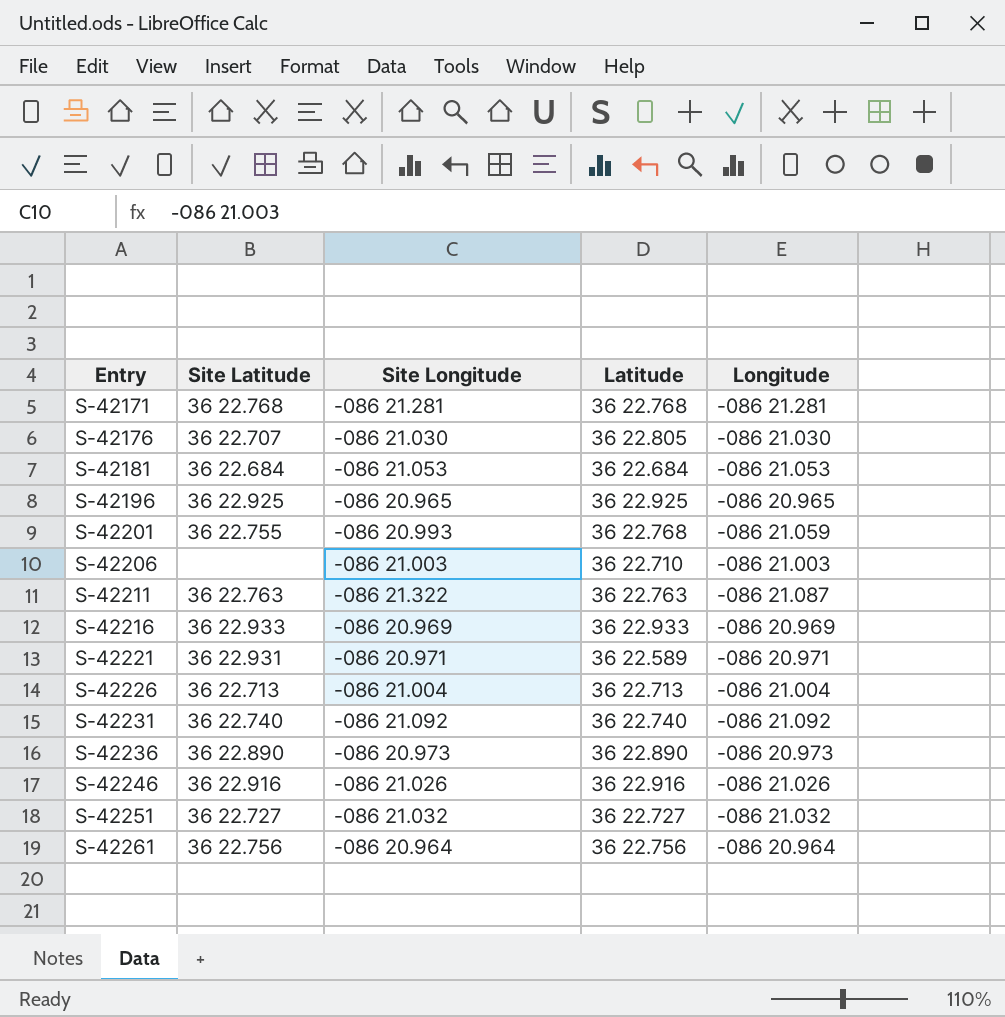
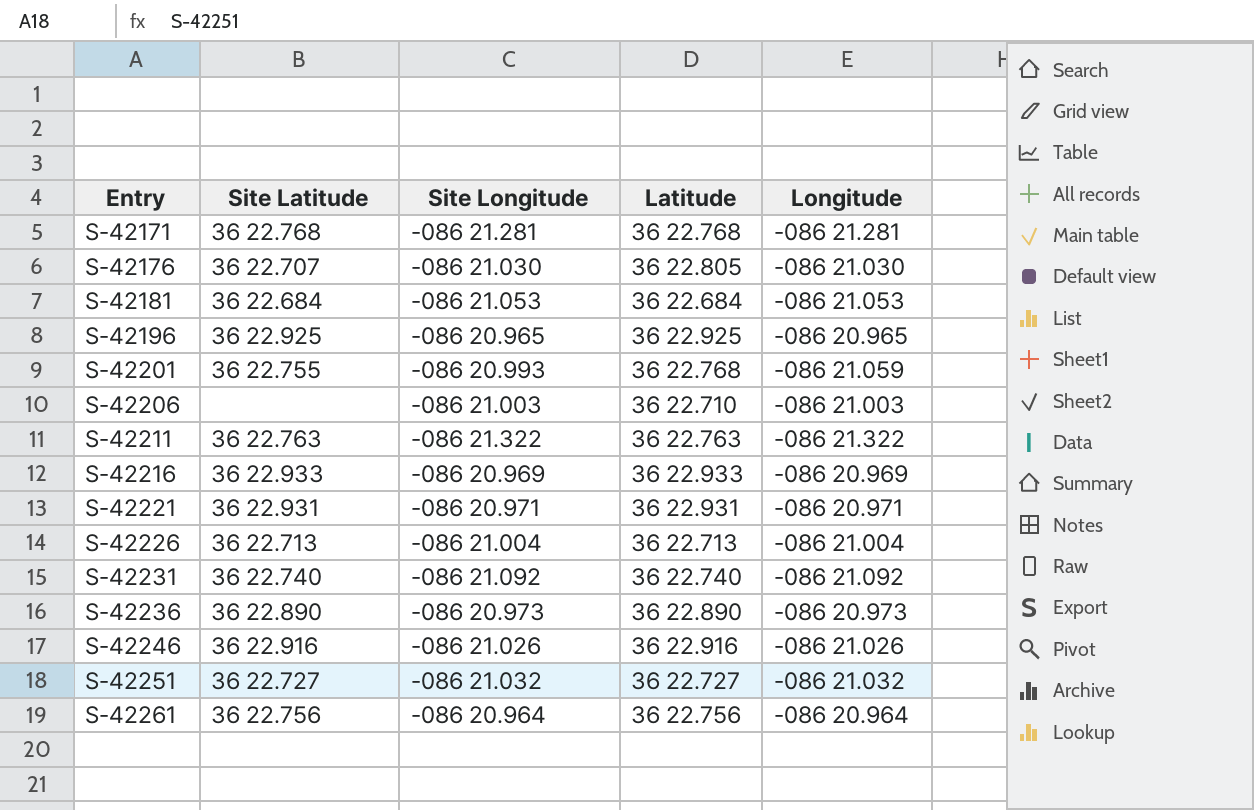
S-42211 | Longitude: -086 21.087 -> -086 21.322
S-42221 | Latitude: 36 22.589 -> 36 22.931

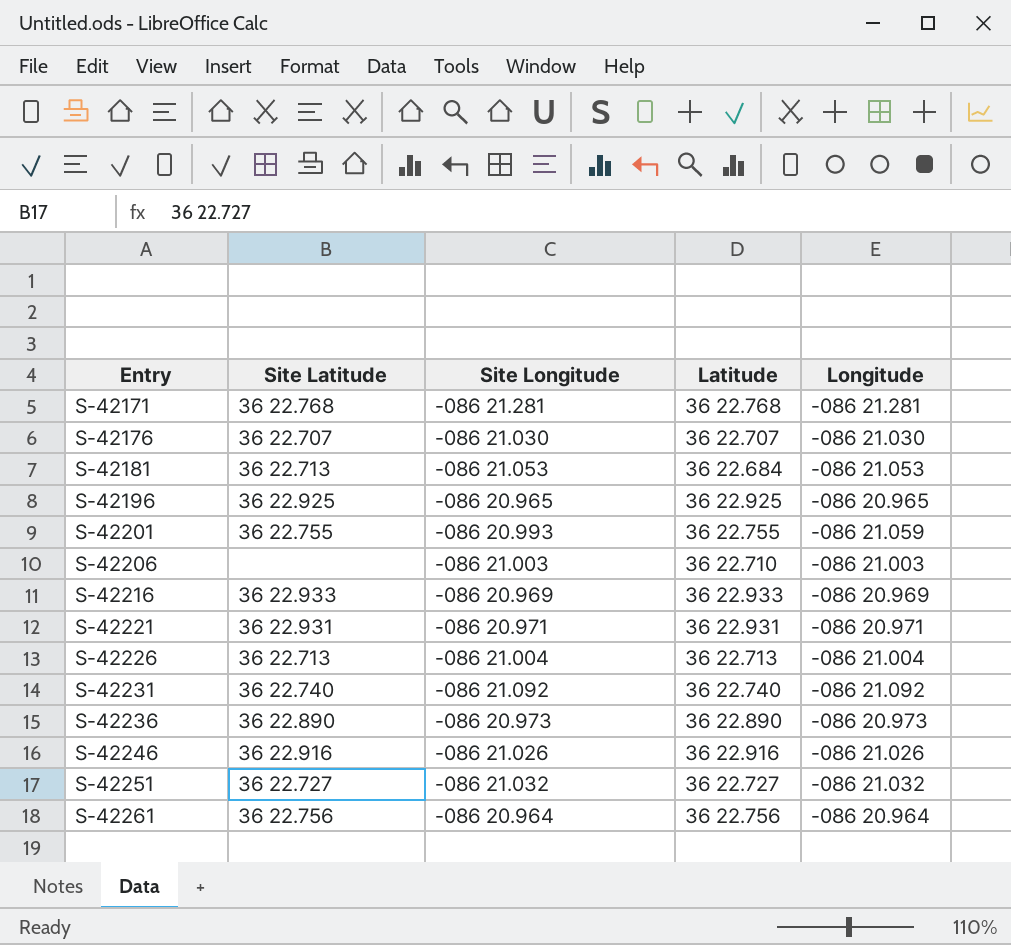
row S-42211: 36 22.763 | -086 21.322 | 36 22.763 | -086 21.322 -> none
S-42176 | Latitude: 36 22.805 -> 36 22.707
S-42181 | Site Latitude: 36 22.684 -> 36 22.713
S-42201 | Latitude: 36 22.768 -> 36 22.755

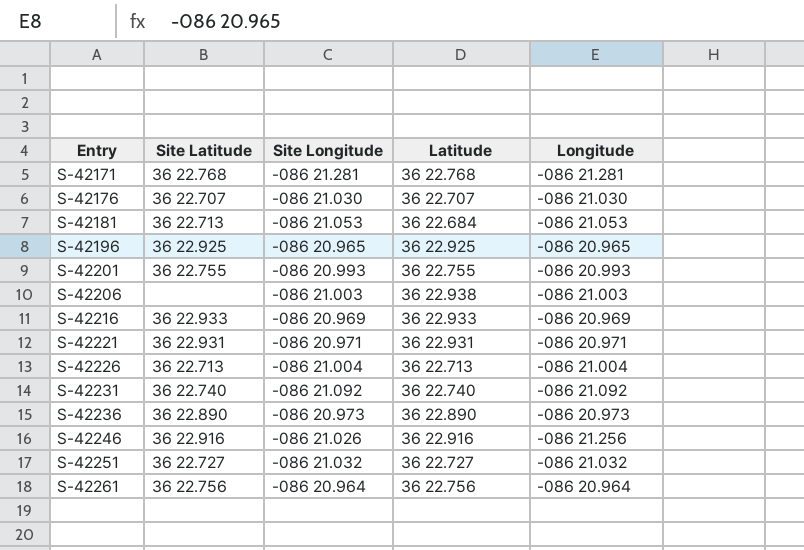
S-42201 | Longitude: -086 21.059 -> -086 20.993
S-42206 | Latitude: 36 22.710 -> 36 22.938
S-42246 | Longitude: -086 21.026 -> -086 21.256

